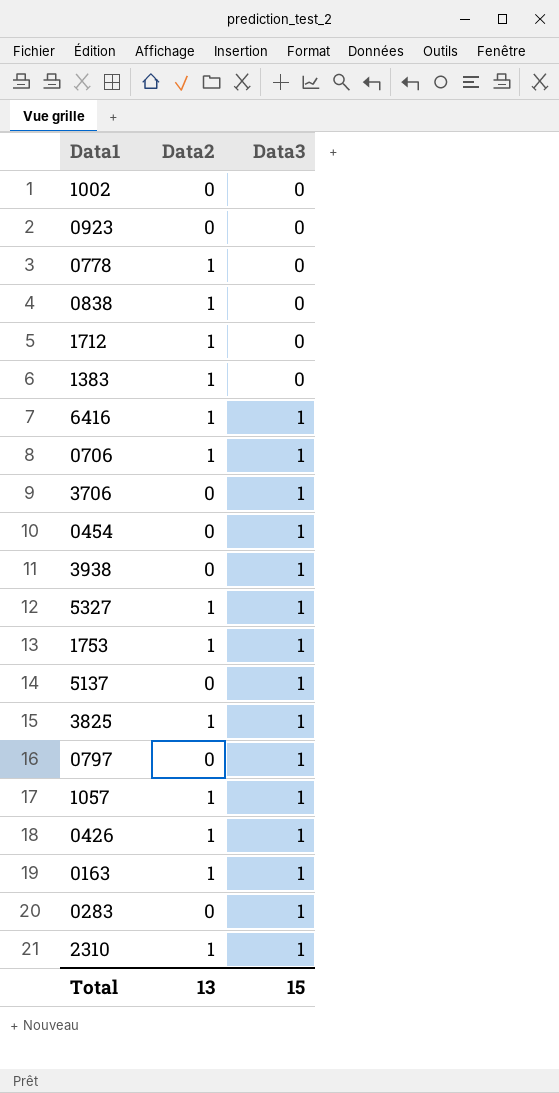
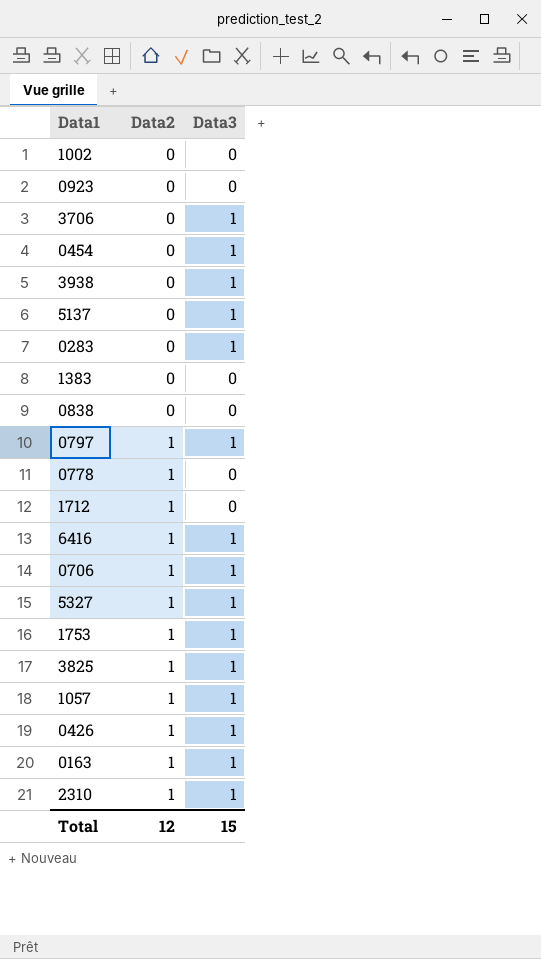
row order: Data3 ascending -> Data2 ascending
1383 | Data2: 1 -> 0
0838 | Data2: 1 -> 0
0797 | Data2: 0 -> 1
Total | Data2: 13 -> 12

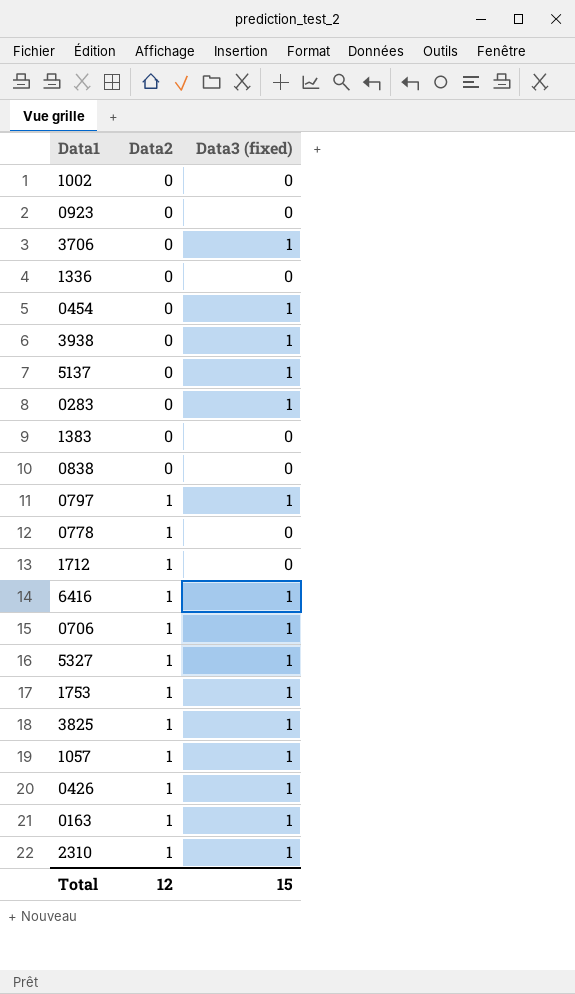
column name: Data3 -> Data3 (fixed)
row 1336: none -> 0 | 0

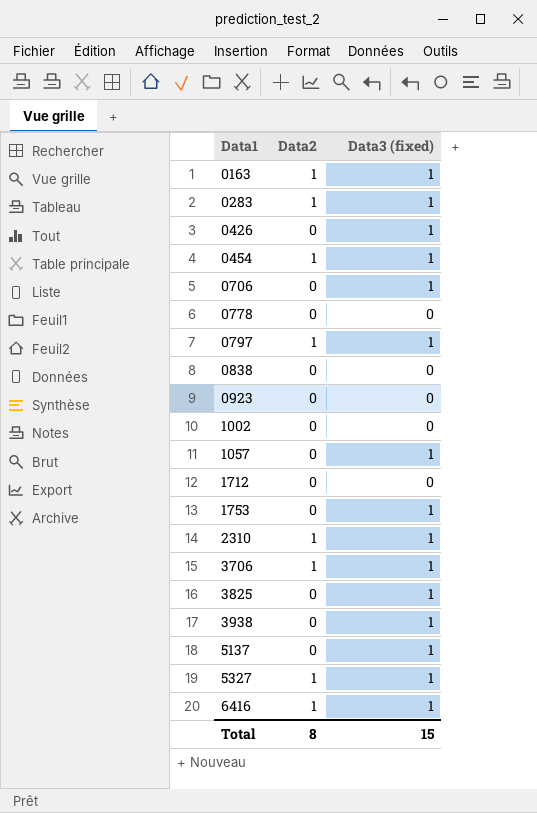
row order: Data2 ascending -> Data1 ascending
row 1336: 0 | 0 -> none
row 1383: 0 | 0 -> none
0283 | Data2: 0 -> 1
0426 | Data2: 1 -> 0
0454 | Data2: 0 -> 1
0706 | Data2: 1 -> 0
0778 | Data2: 1 -> 0
1057 | Data2: 1 -> 0
1712 | Data2: 1 -> 0
1753 | Data2: 1 -> 0
3706 | Data2: 0 -> 1
3825 | Data2: 1 -> 0
Total | Data2: 12 -> 8

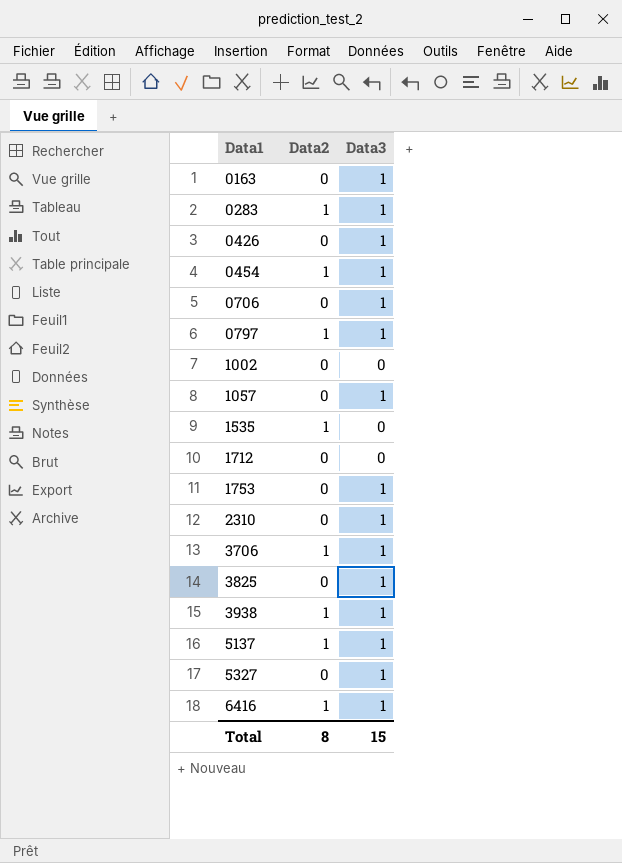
column name: Data3 (fixed) -> Data3
row 0778: 0 | 0 -> none
row 0838: 0 | 0 -> none
row 0923: 0 | 0 -> none
0163 | Data2: 1 -> 0
row 1535: none -> 1 | 0
2310 | Data2: 1 -> 0
3938 | Data2: 0 -> 1
5137 | Data2: 0 -> 1
5327 | Data2: 1 -> 0

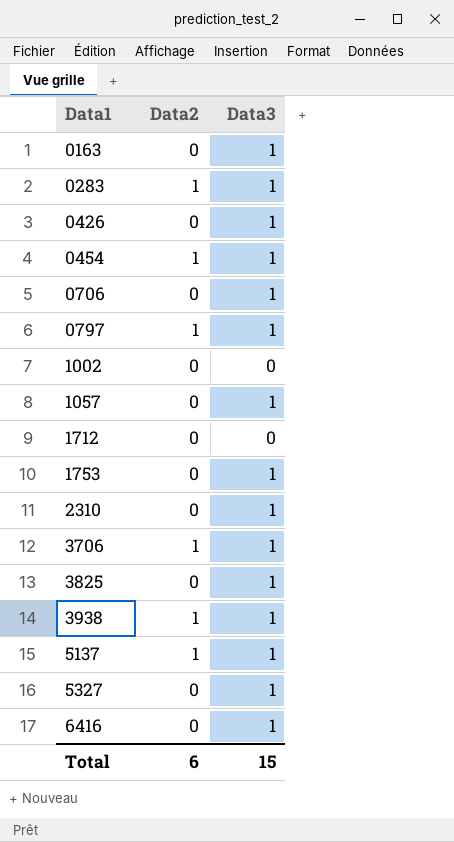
row 1535: 1 | 0 -> none
6416 | Data2: 1 -> 0
Total | Data2: 8 -> 6

